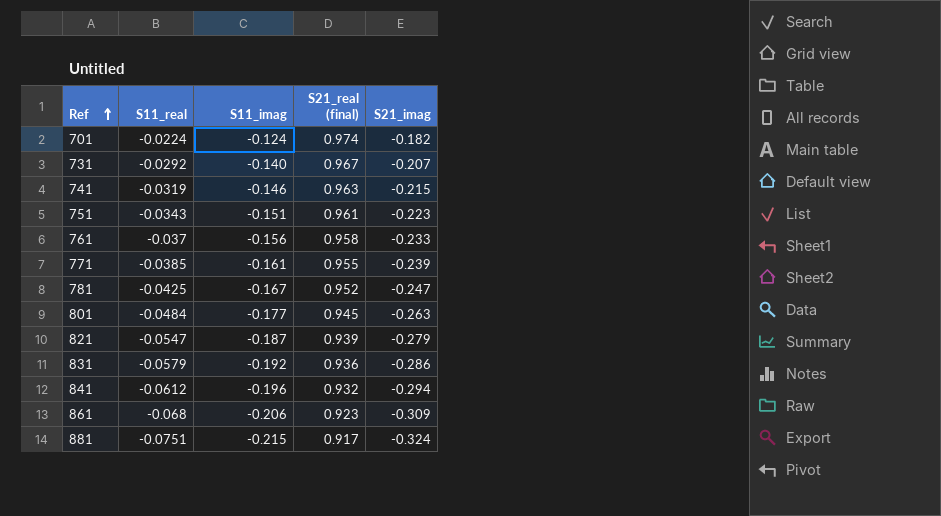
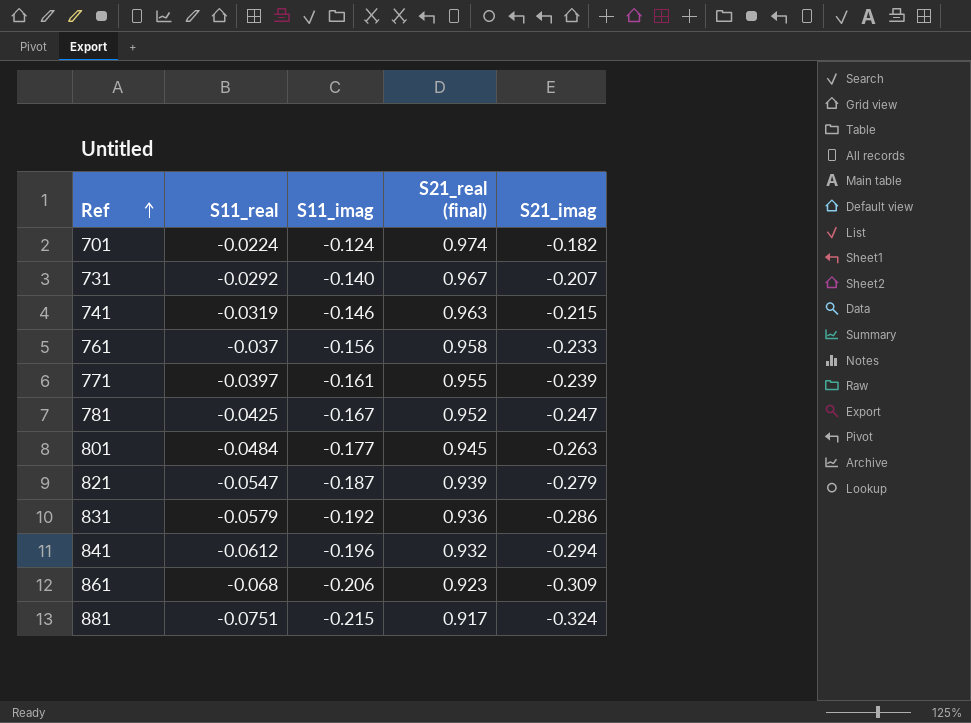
row 751: -0.0343 | -0.151 | 0.961 | -0.223 -> none
771 | S11_real: -0.0385 -> -0.0397

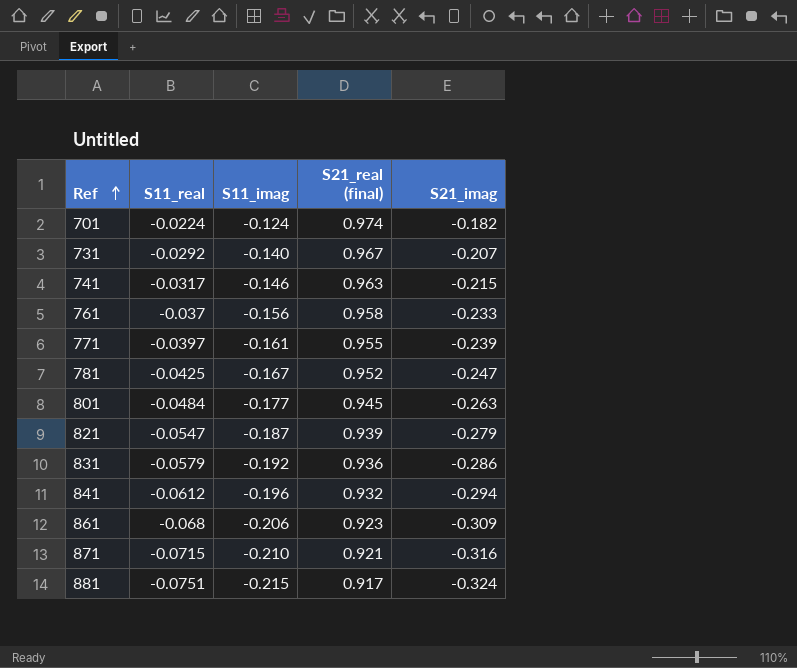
741 | S11_real: -0.0319 -> -0.0317
row 871: none -> -0.0715 | -0.210 | 0.921 | -0.316

